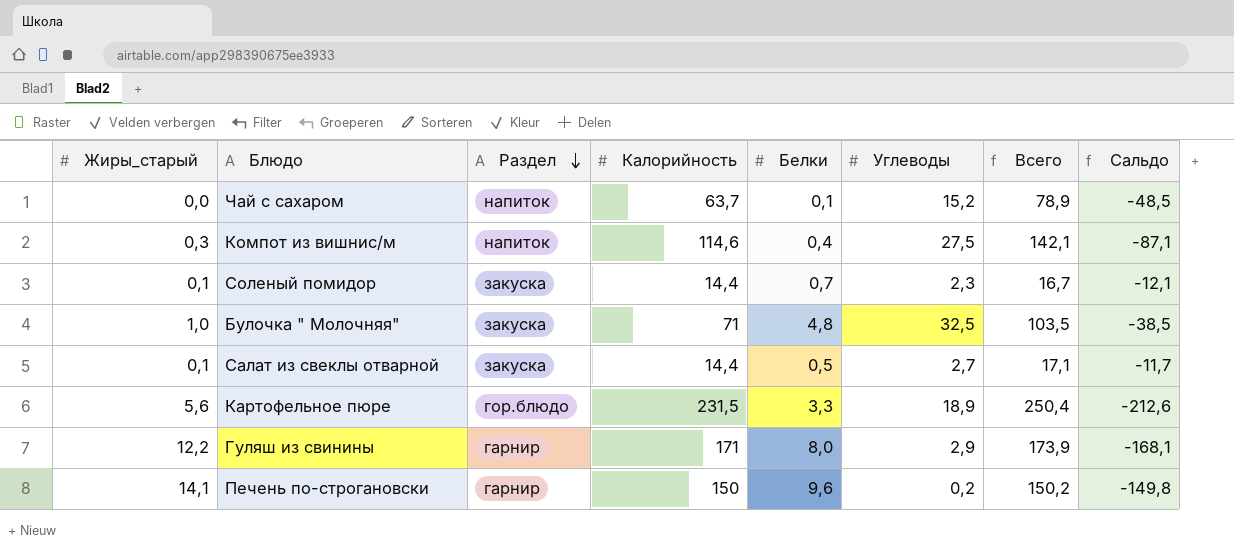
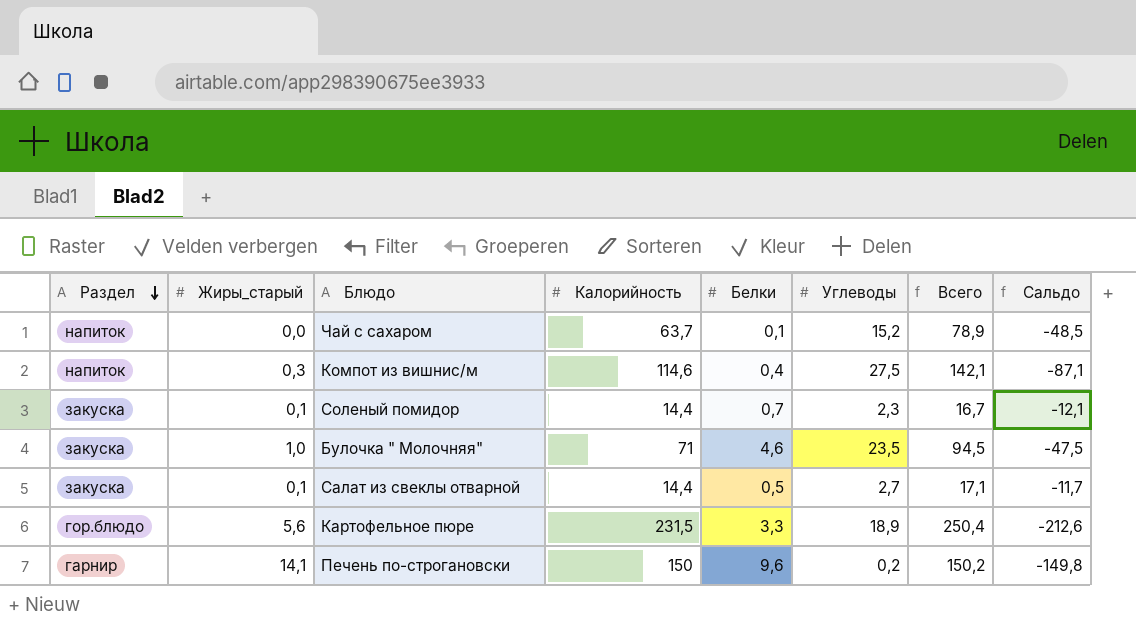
column Раздел | position: 3 -> 1
row Гуляш из свинины: 12,2 | гарнир | 171 | 8,0 | 2,9 | 173,9 | -168,1 -> none
Булочка " Молочняя" | Белки: 4,8 -> 4,6
Булочка " Молочняя" | Углеводы: 32,5 -> 23,5
Булочка " Молочняя" | Всего: 103,5 -> 94,5
Булочка " Молочняя" | Сальдо: -38,5 -> -47,5

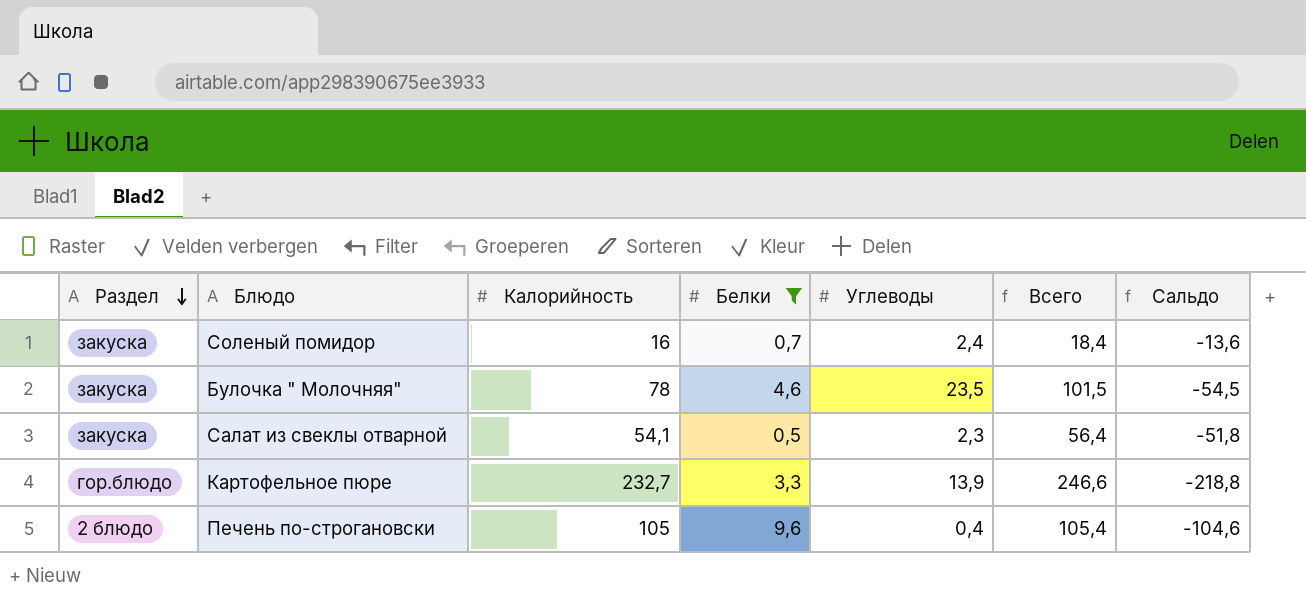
filter: none -> Белки >= 0,5
column Жиры_старый | position: 2 -> none
Соленый помидор | Калорийность: 14,4 -> 16
Соленый помидор | Углеводы: 2,3 -> 2,4
Соленый помидор | Всего: 16,7 -> 18,4
Соленый помидор | Сальдо: -12,1 -> -13,6
Булочка " Молочняя" | Калорийность: 71 -> 78
Булочка " Молочняя" | Всего: 94,5 -> 101,5
Булочка " Молочняя" | Сальдо: -47,5 -> -54,5
Салат из свеклы отварной | Калорийность: 14,4 -> 54,1
Салат из свеклы отварной | Углеводы: 2,7 -> 2,3
Салат из свеклы отварной | Всего: 17,1 -> 56,4
Салат из свеклы отварной | Сальдо: -11,7 -> -51,8
Картофельное пюре | Калорийность: 231,5 -> 232,7
Картофельное пюре | Углеводы: 18,9 -> 13,9
Картофельное пюре | Всего: 250,4 -> 246,6
Картофельное пюре | Сальдо: -212,6 -> -218,8
Печень по-строгановски | Раздел: гарнир -> 2 блюдо
Печень по-строгановски | Калорийность: 150 -> 105
Печень по-строгановски | Углеводы: 0,2 -> 0,4
Печень по-строгановски | Всего: 150,2 -> 105,4
Печень по-строгановски | Сальдо: -149,8 -> -104,6

